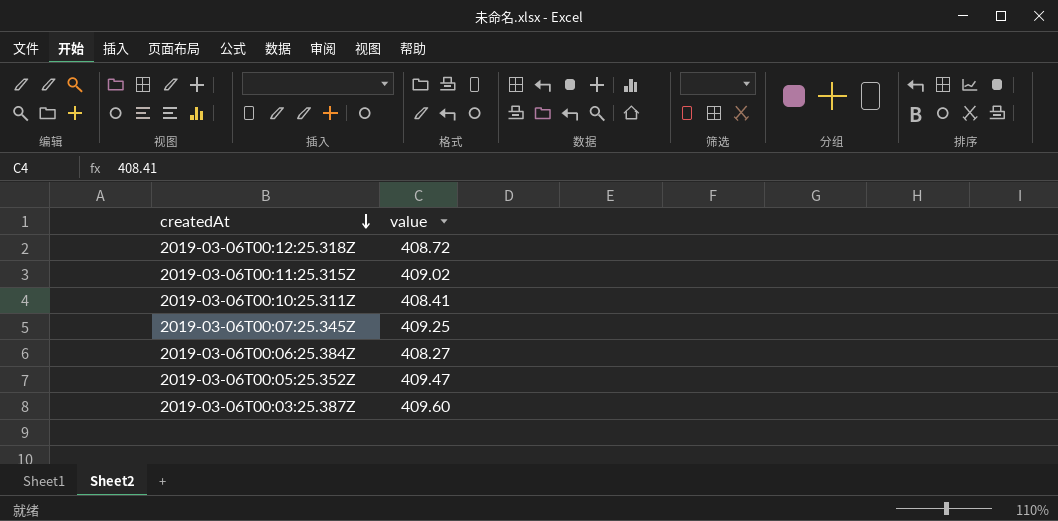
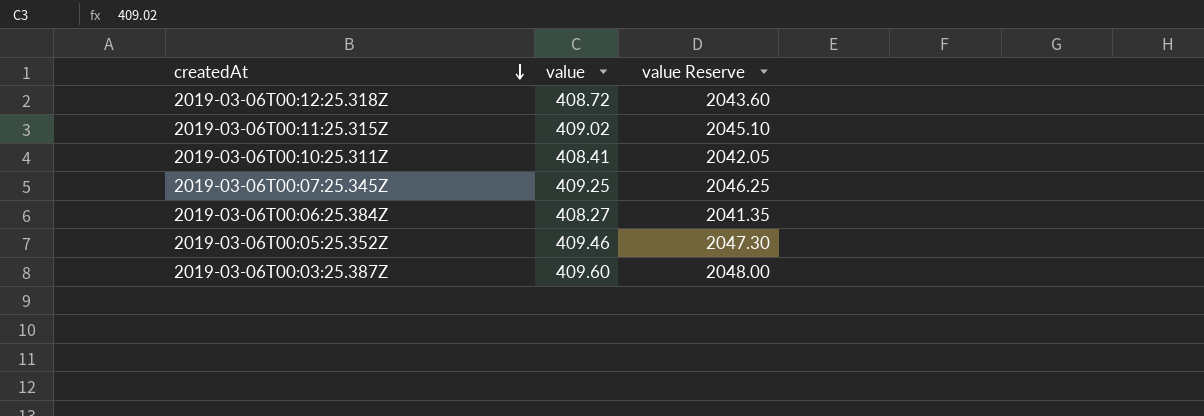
column value Reserve | formula: none -> [value] * 5
2019-03-06T00:05:25.352Z | value: 409.47 -> 409.46

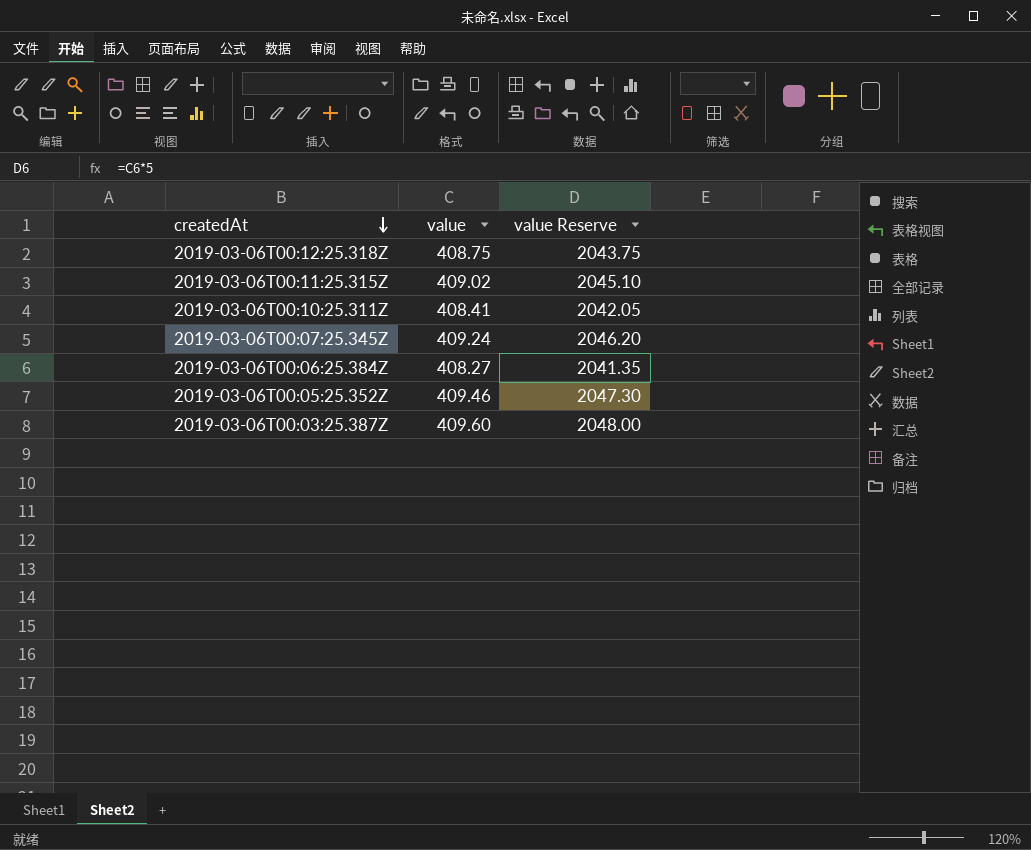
2019-03-06T00:12:25.318Z | value: 408.72 -> 408.75
2019-03-06T00:12:25.318Z | value Reserve: 2043.60 -> 2043.75
2019-03-06T00:07:25.345Z | value: 409.25 -> 409.24
2019-03-06T00:07:25.345Z | value Reserve: 2046.25 -> 2046.20

